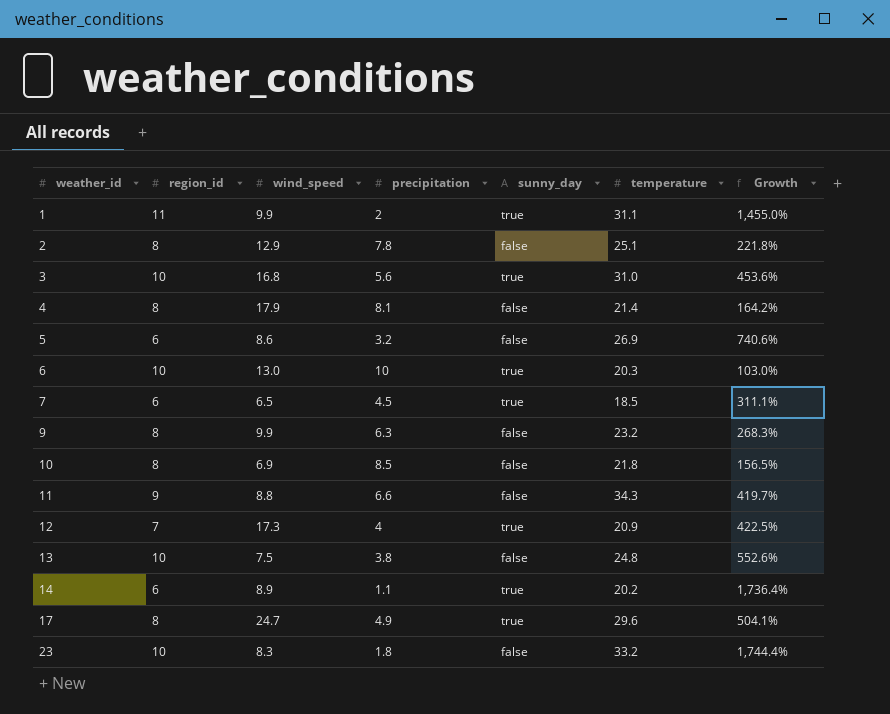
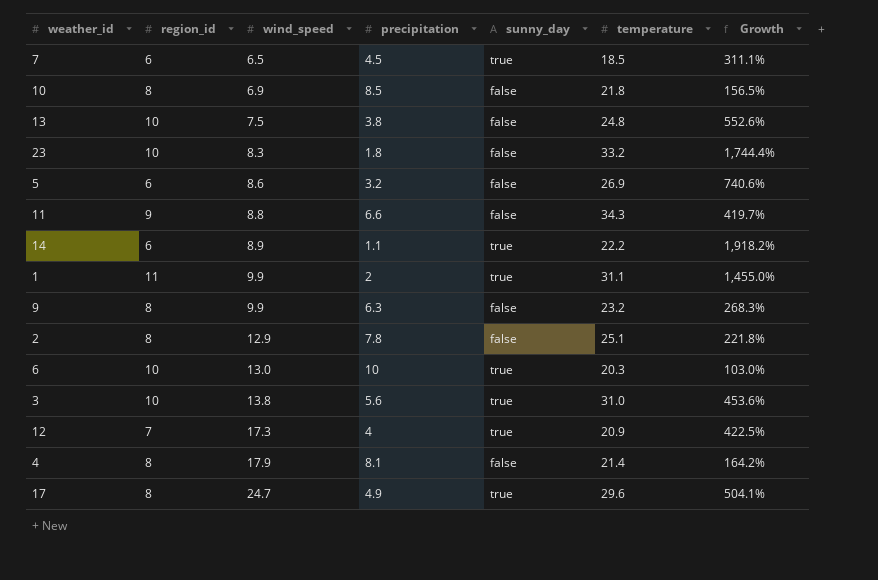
row order: weather_id ascending -> wind_speed ascending
14 | temperature: 20.2 -> 22.2
14 | Growth: 1,736.4% -> 1,918.2%
3 | wind_speed: 16.8 -> 13.8

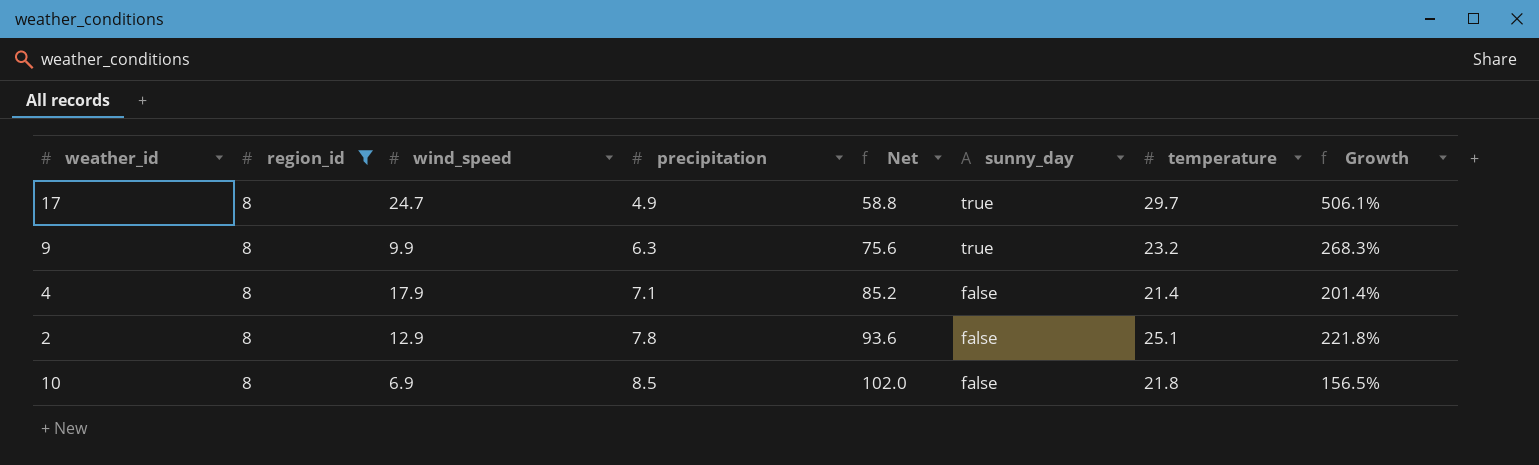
filter: none -> region_id = 8
row order: wind_speed ascending -> precipitation ascending
column Net | formula: none -> [precipitation] * 12
17 | temperature: 29.6 -> 29.7
17 | Growth: 504.1% -> 506.1%
9 | sunny_day: false -> true
4 | precipitation: 8.1 -> 7.1
4 | Growth: 164.2% -> 201.4%

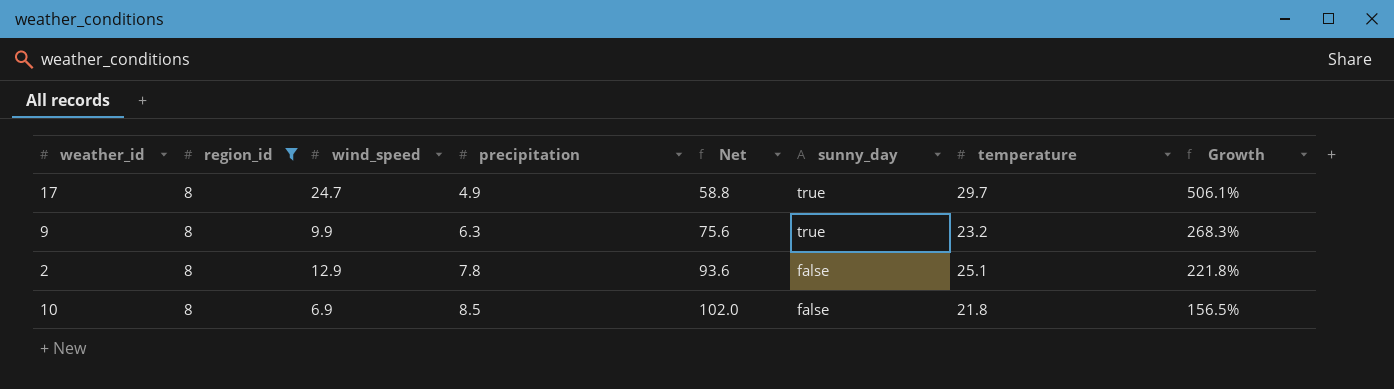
row 4: 8 | 17.9 | 7.1 | 85.2 | false | 21.4 | 201.4% -> none

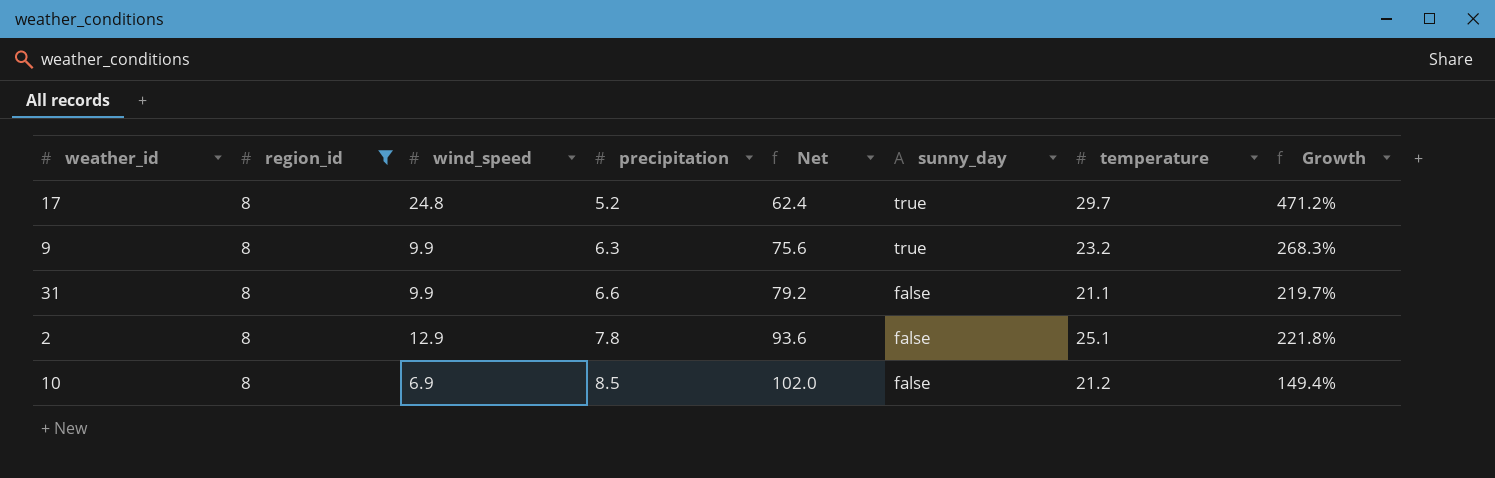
17 | wind_speed: 24.7 -> 24.8
17 | precipitation: 4.9 -> 5.2
17 | Net: 58.8 -> 62.4
17 | Growth: 506.1% -> 471.2%
row 31: none -> 8 | 9.9 | 6.6 | 79.2 | false | 21.1 | 219.7%
10 | temperature: 21.8 -> 21.2
10 | Growth: 156.5% -> 149.4%

